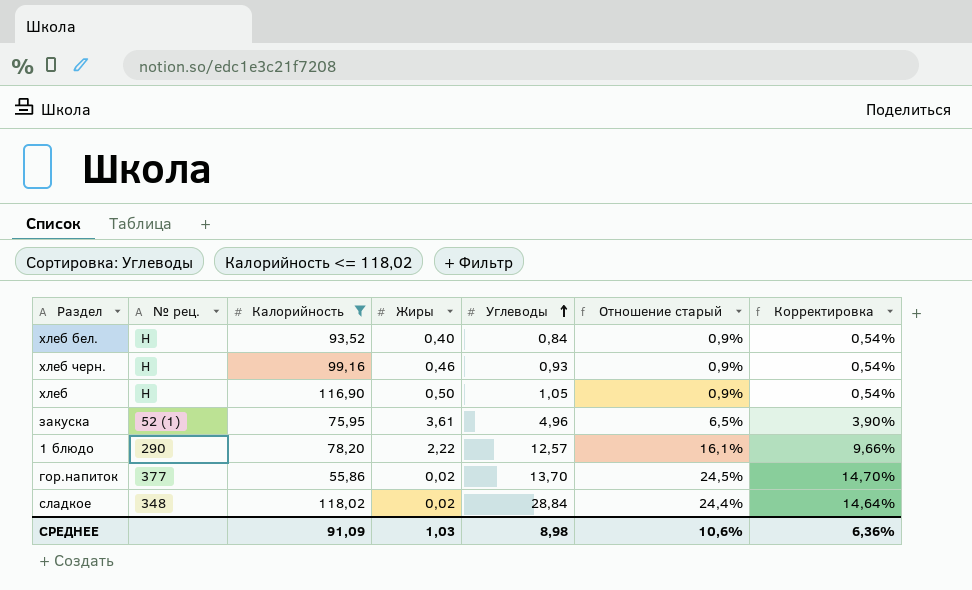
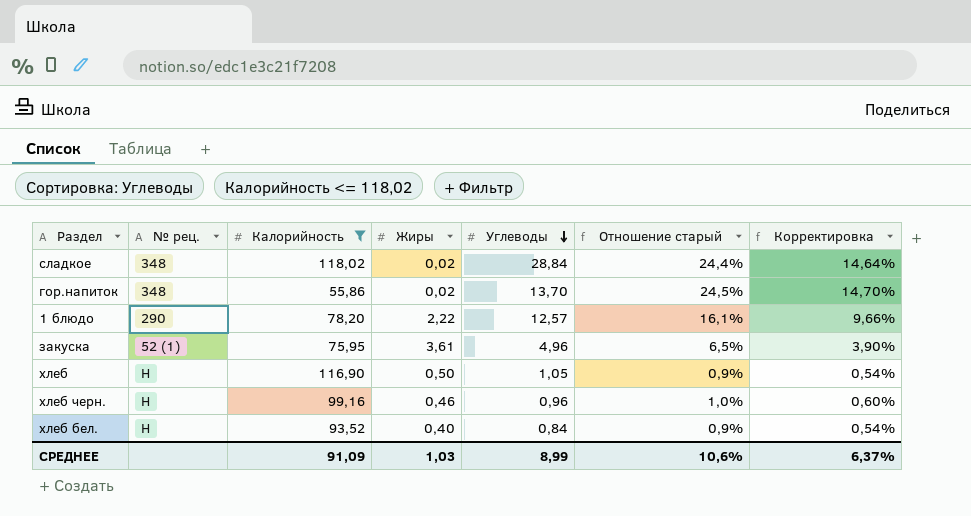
row order: Углеводы ascending -> Углеводы descending
гор.напиток | № рец.: 377 -> 348
хлеб черн. | Углеводы: 0,93 -> 0,96
хлеб черн. | Отношение старый: 0,9% -> 1,0%
хлеб черн. | Корректировка: 0,54% -> 0,60%
СРЕДНЕЕ | Углеводы: 8,98 -> 8,99
СРЕДНЕЕ | Корректировка: 6,36% -> 6,37%

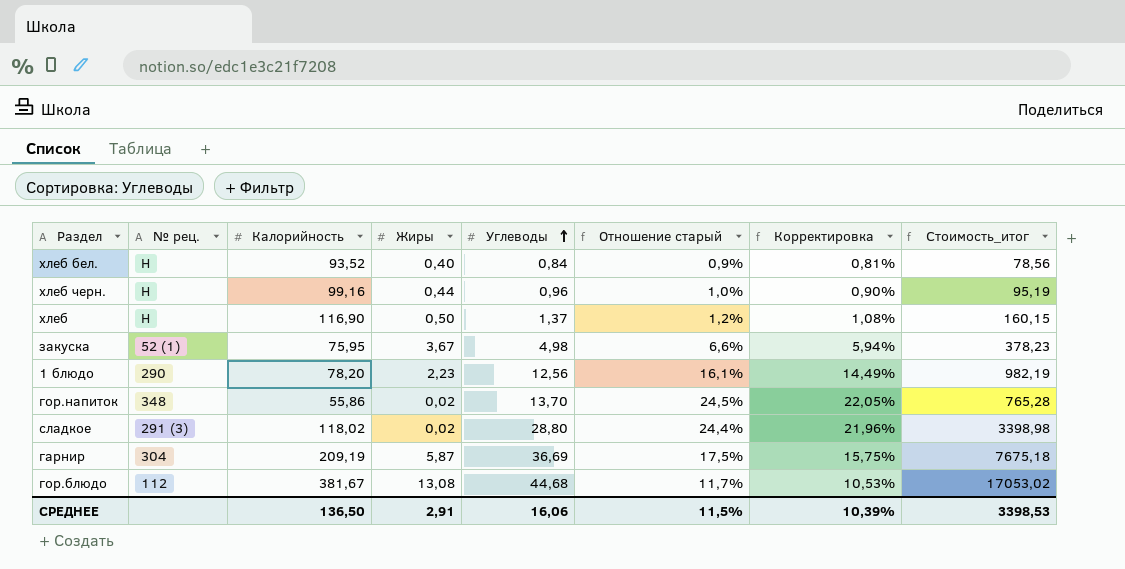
filter: Калорийность <= 118,02 -> none
row order: Углеводы descending -> Углеводы ascending
column Корректировка | formula: [Отношение старый] * 0,6 -> [Отношение старый] * 0,9
column Стоимость_итог | formula: none -> [Калорийность] * [Углеводы]
хлеб черн. | Жиры: 0,46 -> 0,44
хлеб | Углеводы: 1,05 -> 1,37
хлеб | Отношение старый: 0,9% -> 1,2%
закуска | Жиры: 3,61 -> 3,67
закуска | Углеводы: 4,96 -> 4,98
закуска | Отношение старый: 6,5% -> 6,6%
1 блюдо | Жиры: 2,22 -> 2,23
1 блюдо | Углеводы: 12,57 -> 12,56
сладкое | № рец.: 348 -> 291 (3)
сладкое | Углеводы: 28,84 -> 28,80
СРЕДНЕЕ | Калорийность: 91,09 -> 136,50
СРЕДНЕЕ | Жиры: 1,03 -> 2,91
СРЕДНЕЕ | Углеводы: 8,99 -> 16,06
СРЕДНЕЕ | Отношение старый: 10,6% -> 11,5%
СРЕДНЕЕ | Корректировка: 6,37% -> 10,39%

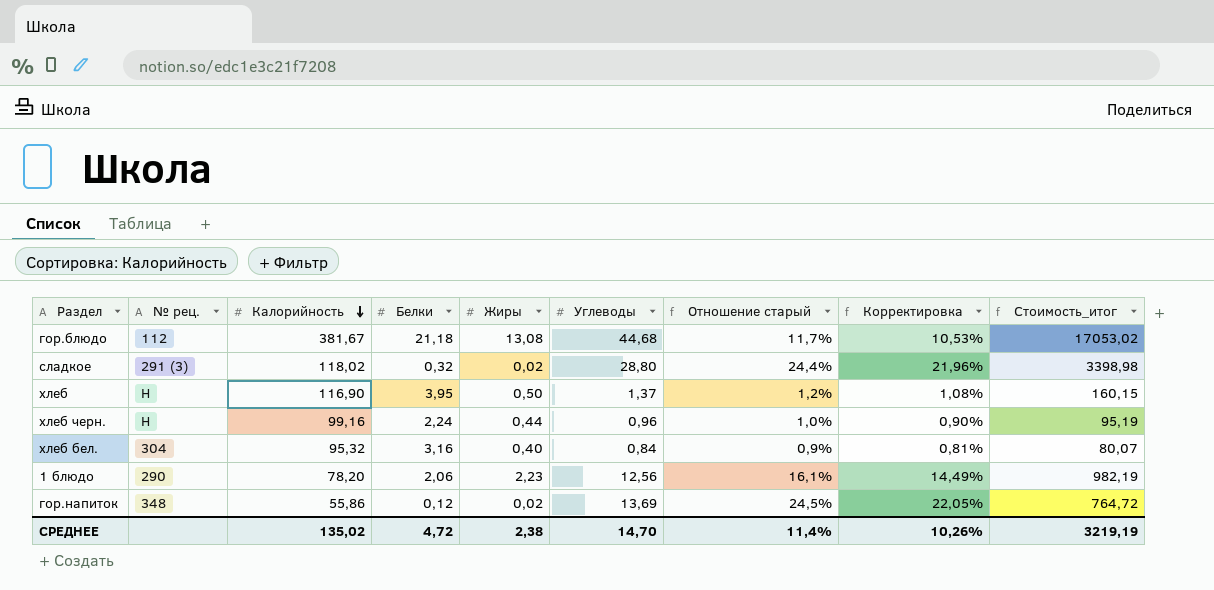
row order: Углеводы ascending -> Калорийность descending
column Белки | position: none -> 4
row закуска: 52 (1) | 75,95 | 3,67 | 4,98 | 6,6% | 5,94% | 378,23 -> none
row гарнир: 304 | 209,19 | 5,87 | 36,69 | 17,5% | 15,75% | 7675,18 -> none
хлеб бел. | № рец.: Н -> 304
хлеб бел. | Калорийность: 93,52 -> 95,32
хлеб бел. | Стоимость_итог: 78,56 -> 80,07
гор.напиток | Углеводы: 13,70 -> 13,69
гор.напиток | Стоимость_итог: 765,28 -> 764,72
СРЕДНЕЕ | Калорийность: 136,50 -> 135,02
СРЕДНЕЕ | Жиры: 2,91 -> 2,38
СРЕДНЕЕ | Углеводы: 16,06 -> 14,70
СРЕДНЕЕ | Отношение старый: 11,5% -> 11,4%
СРЕДНЕЕ | Корректировка: 10,39% -> 10,26%
СРЕДНЕЕ | Стоимость_итог: 3398,53 -> 3219,19

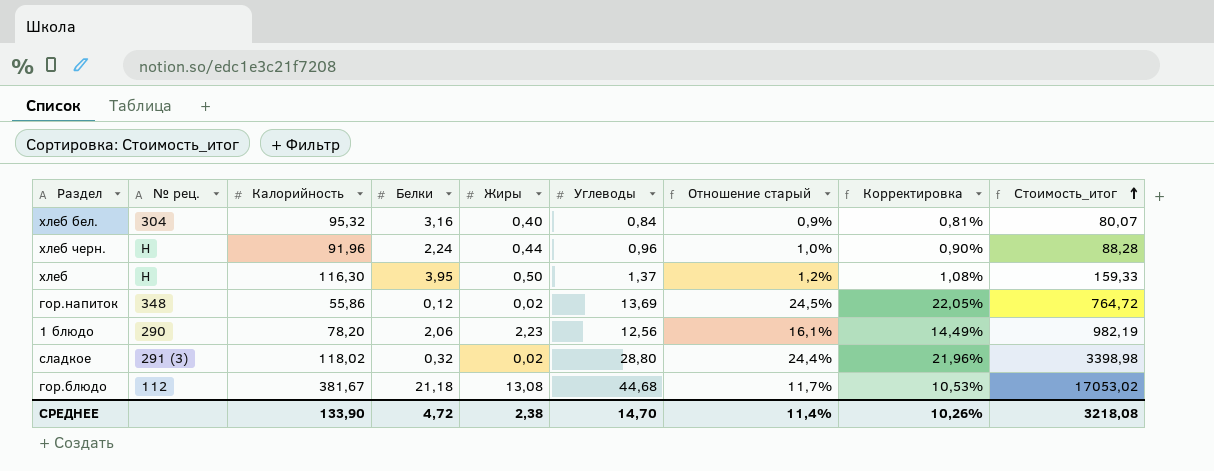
row order: Калорийность descending -> Стоимость_итог ascending
хлеб черн. | Калорийность: 99,16 -> 91,96
хлеб черн. | Стоимость_итог: 95,19 -> 88,28
хлеб | Калорийность: 116,90 -> 116,30
хлеб | Стоимость_итог: 160,15 -> 159,33
СРЕДНЕЕ | Калорийность: 135,02 -> 133,90
СРЕДНЕЕ | Стоимость_итог: 3219,19 -> 3218,08

